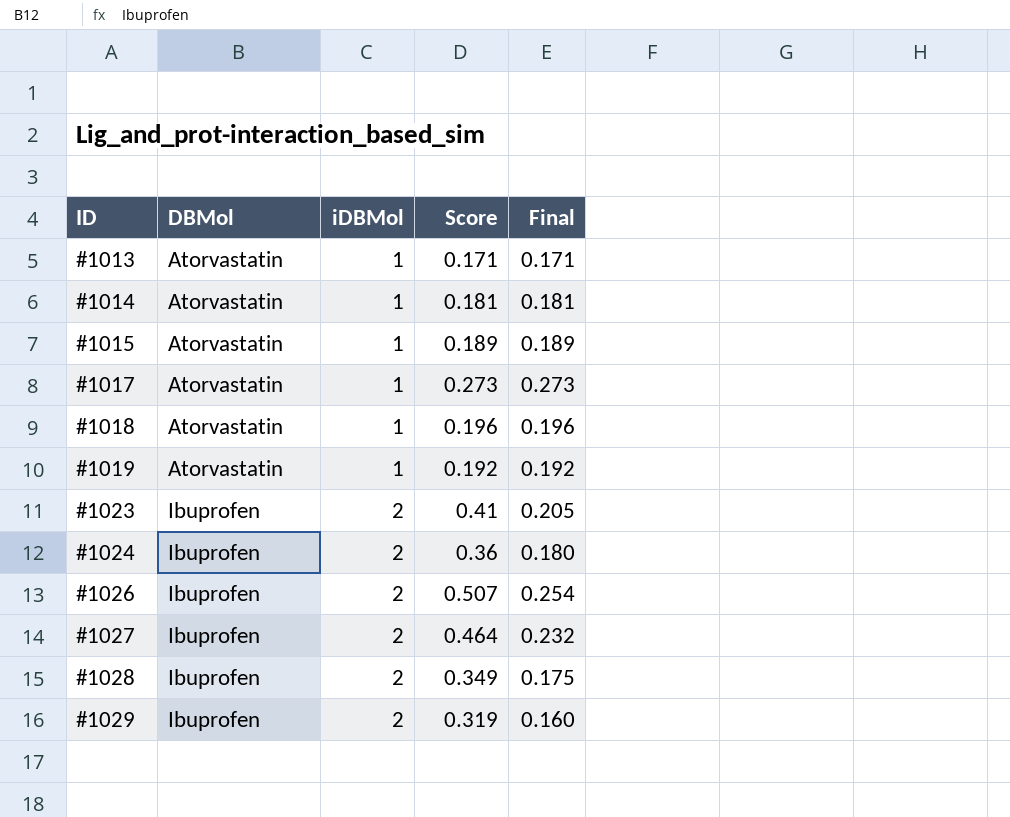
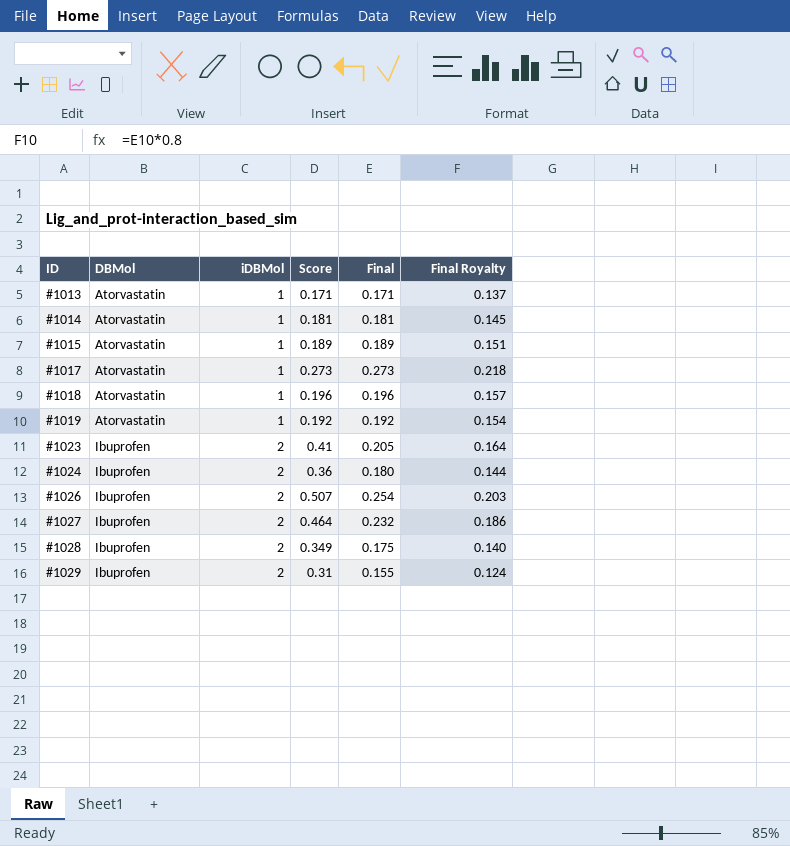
column Final Royalty | formula: none -> [Final] * 0.8
#1029 | Score: 0.319 -> 0.31
#1029 | Final: 0.160 -> 0.155

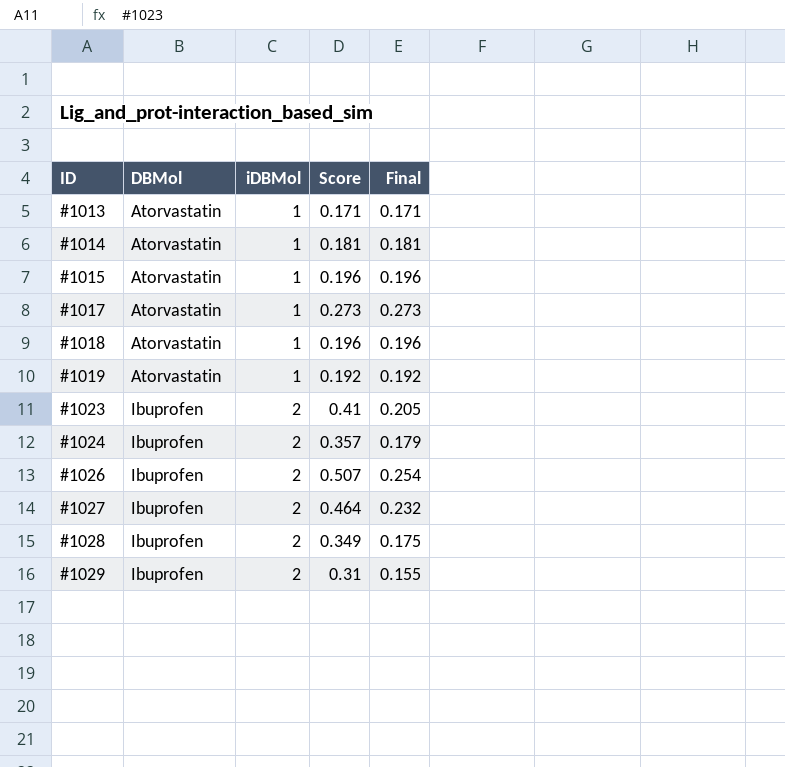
column Final Royalty | formula: [Final] * 0.8 -> none
#1015 | Score: 0.189 -> 0.196
#1015 | Final: 0.189 -> 0.196
#1024 | Score: 0.36 -> 0.357
#1024 | Final: 0.180 -> 0.179

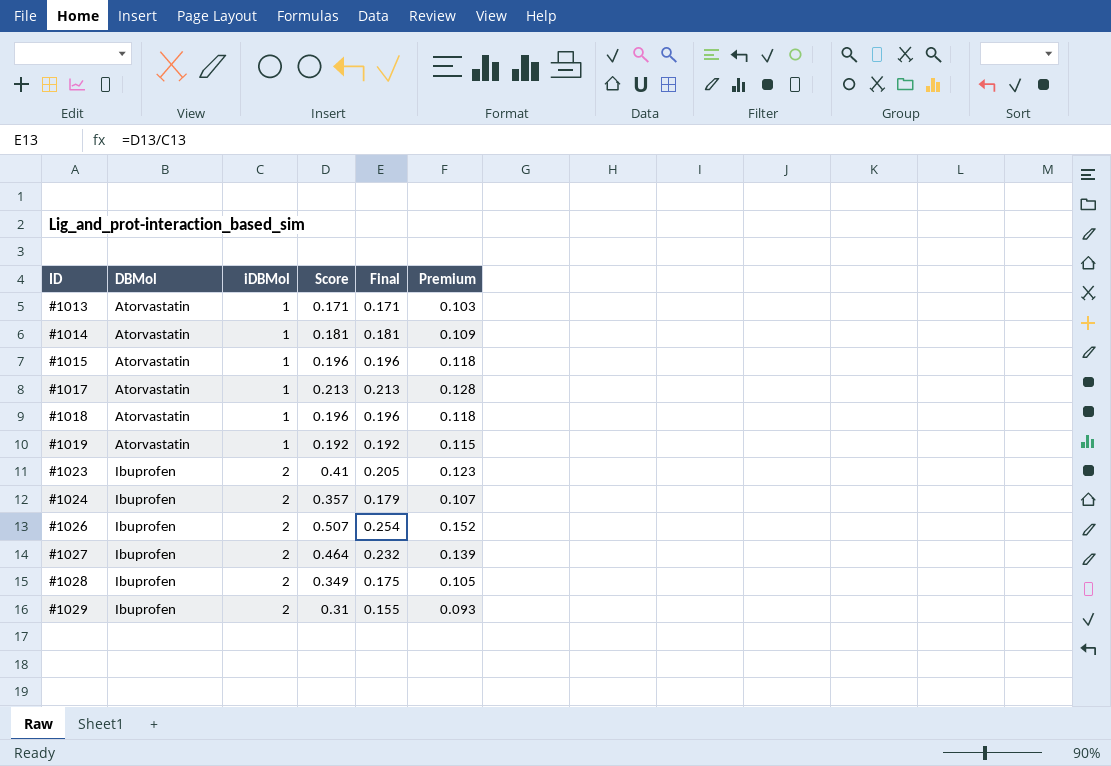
column Premium | formula: none -> [Final] * 0.6
#1017 | Score: 0.273 -> 0.213
#1017 | Final: 0.273 -> 0.213

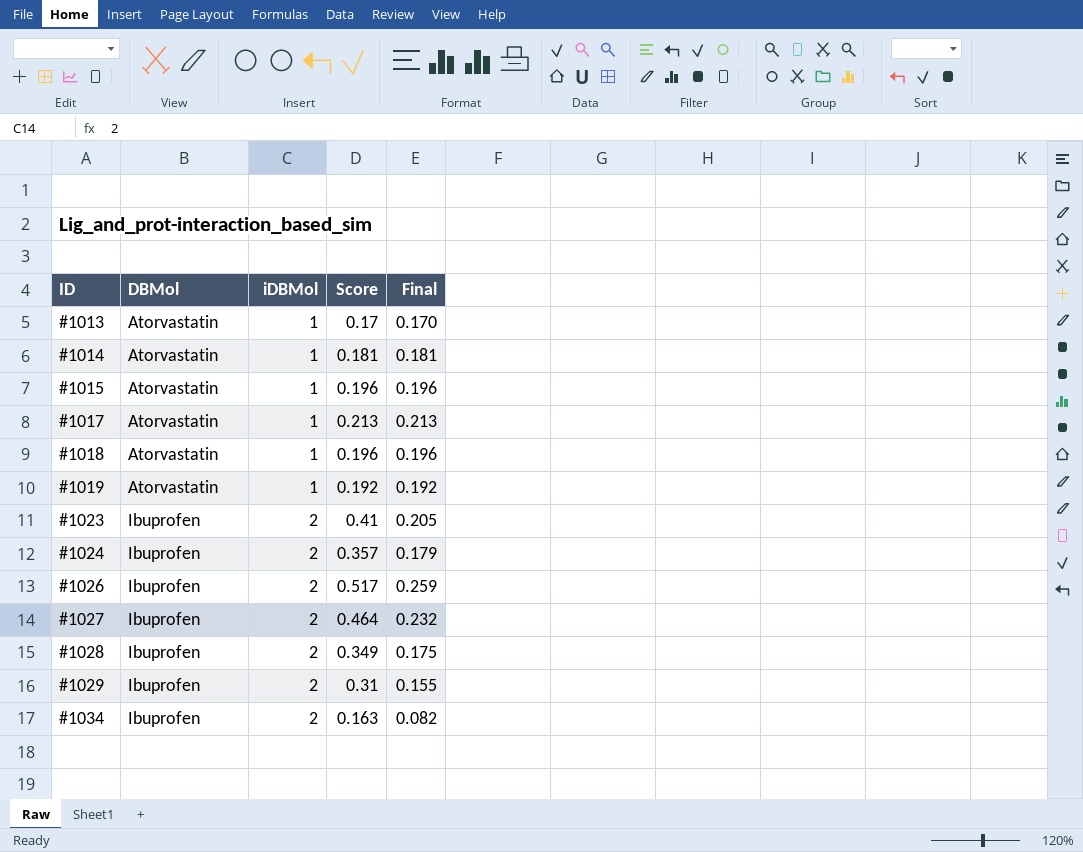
column Premium | formula: [Final] * 0.6 -> none
#1013 | Score: 0.171 -> 0.17
#1013 | Final: 0.171 -> 0.170
#1026 | Score: 0.507 -> 0.517
#1026 | Final: 0.254 -> 0.259
row #1034: none -> Ibuprofen | 2 | 0.163 | 0.082

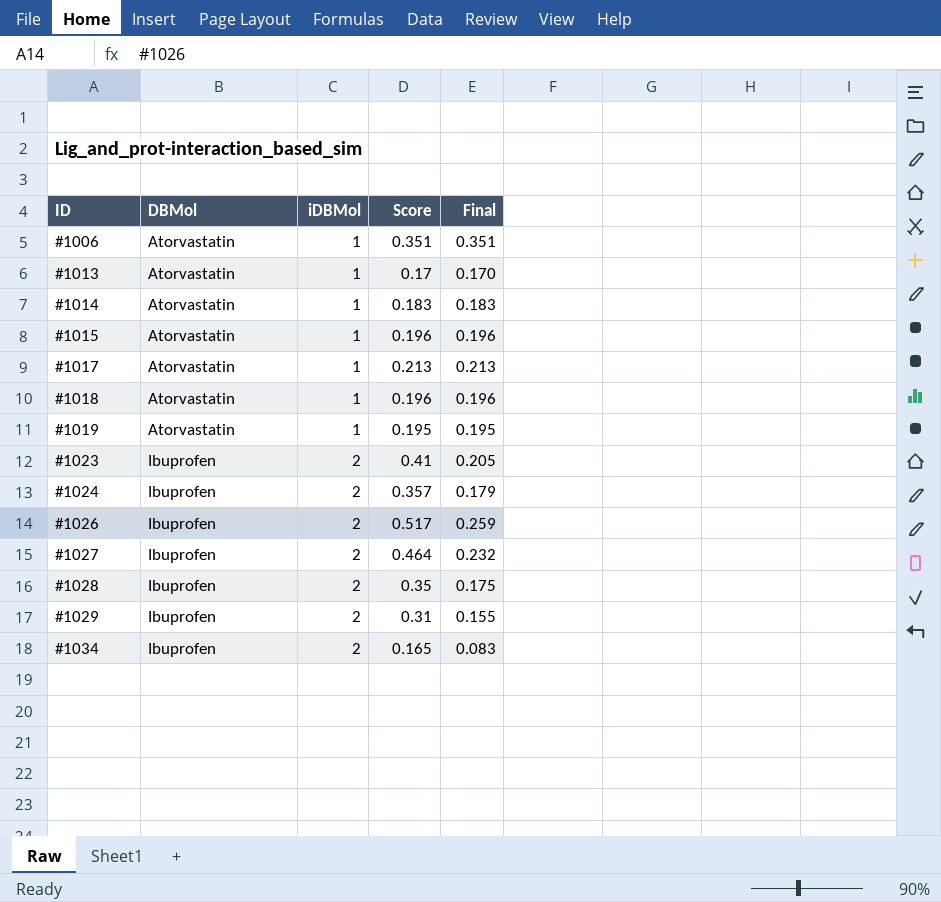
row #1006: none -> Atorvastatin | 1 | 0.351 | 0.351
#1014 | Score: 0.181 -> 0.183
#1014 | Final: 0.181 -> 0.183
#1019 | Score: 0.192 -> 0.195
#1019 | Final: 0.192 -> 0.195
#1028 | Score: 0.349 -> 0.35
#1034 | Score: 0.163 -> 0.165
#1034 | Final: 0.082 -> 0.083

